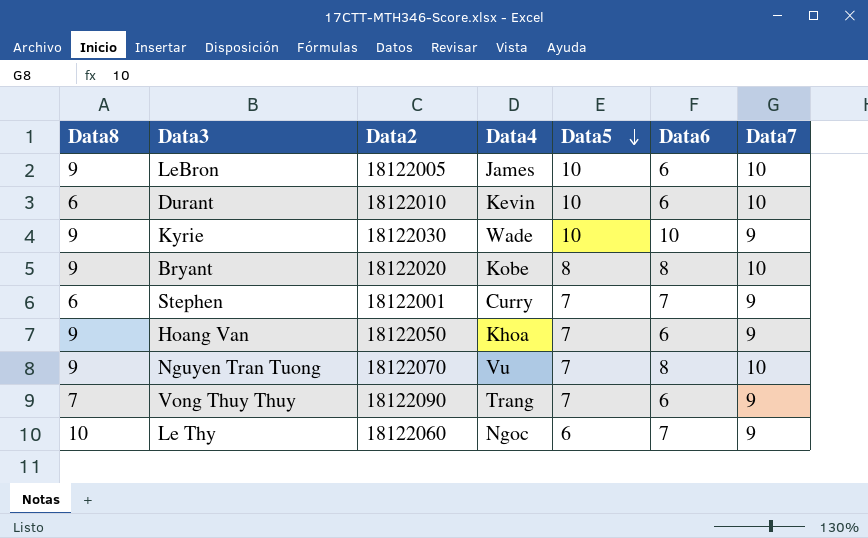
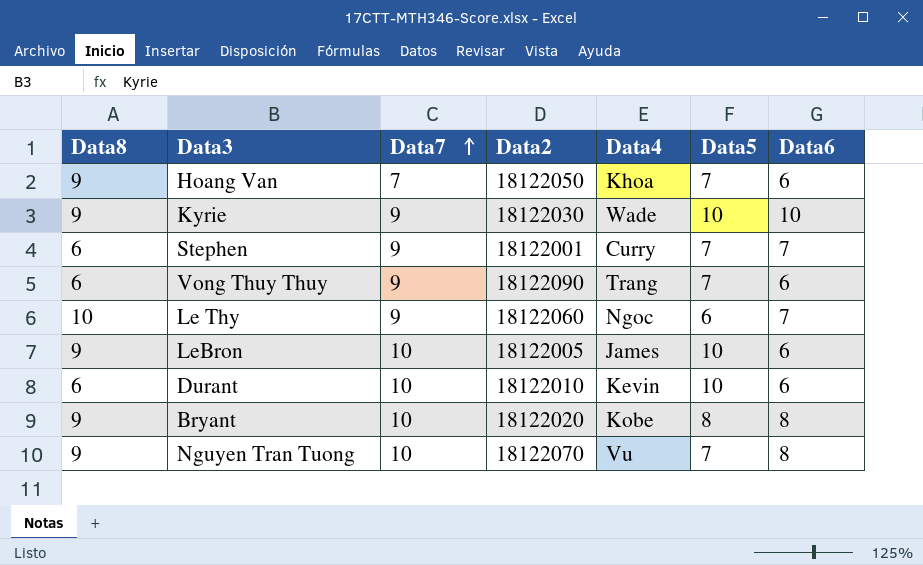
row order: Data5 descending -> Data7 ascending
column Data7 | position: 7 -> 3
Hoang Van | Data7: 9 -> 7
Vong Thuy Thuy | Data8: 7 -> 6

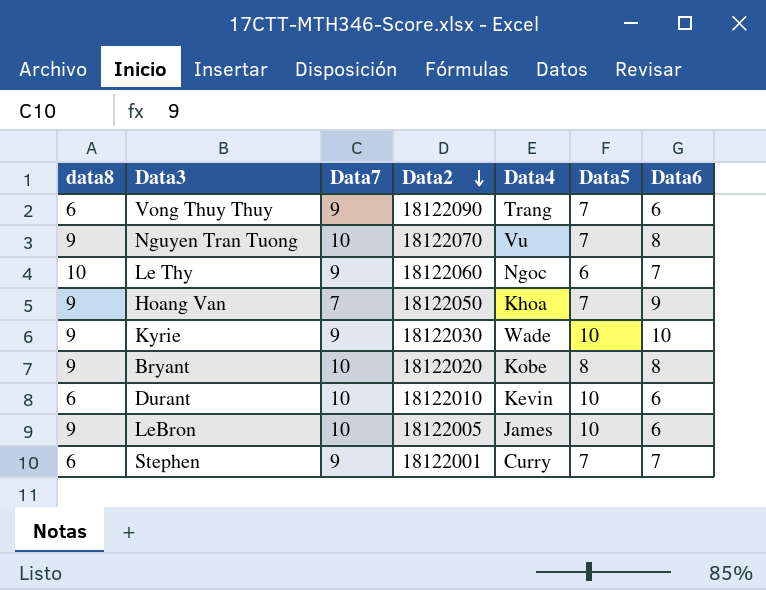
row order: Data7 ascending -> Data2 descending
column name: Data8 -> data8
Hoang Van | Data6: 6 -> 9

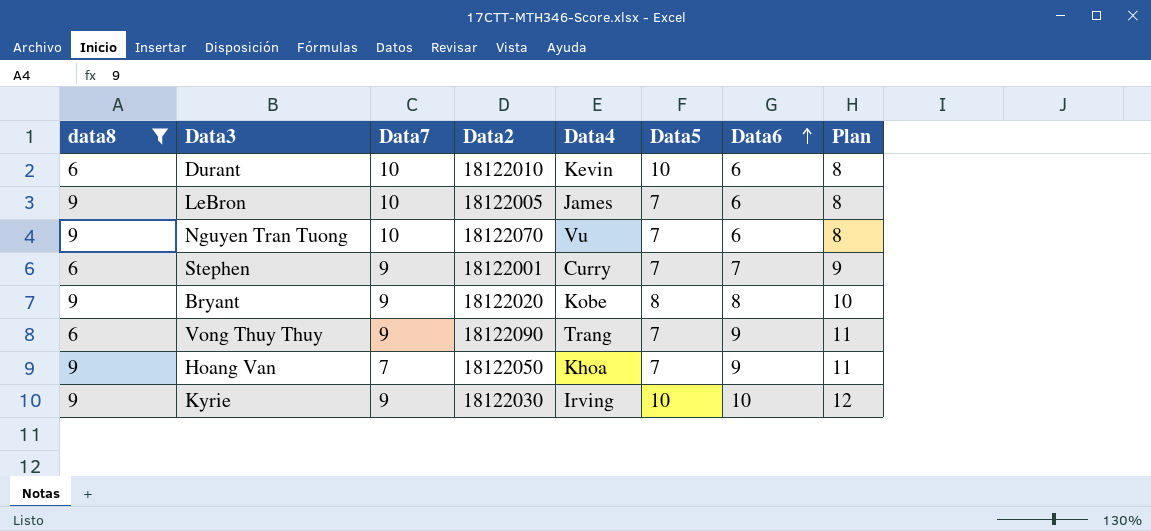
filter: none -> data8 != 10
row order: Data2 descending -> Data6 ascending
column Plan | formula: none -> [Data6] + 2
LeBron | Data5: 10 -> 7
Nguyen Tran Tuong | Data6: 8 -> 6
Bryant | Data7: 10 -> 9
Vong Thuy Thuy | Data6: 6 -> 9
Kyrie | Data4: Wade -> Irving

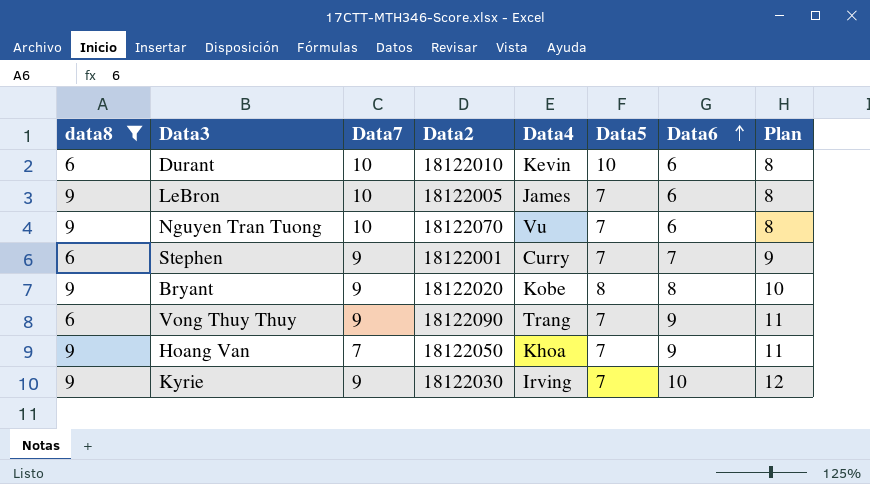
Kyrie | Data5: 10 -> 7

